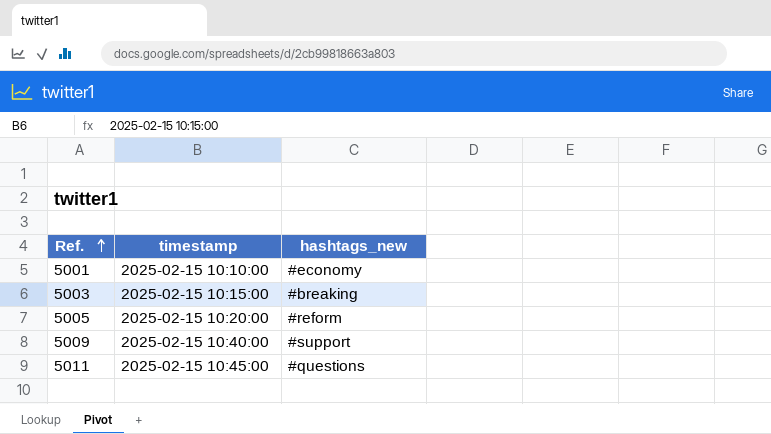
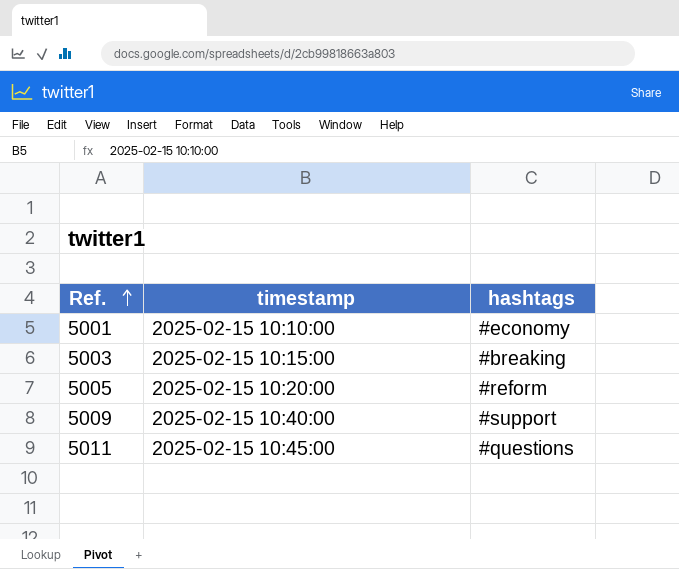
column name: hashtags_new -> hashtags

